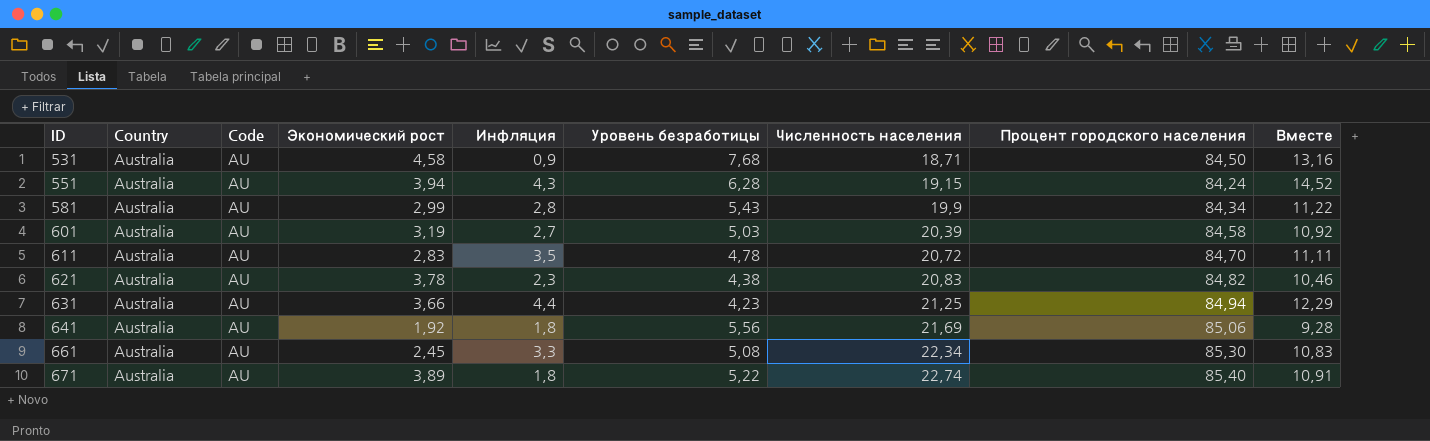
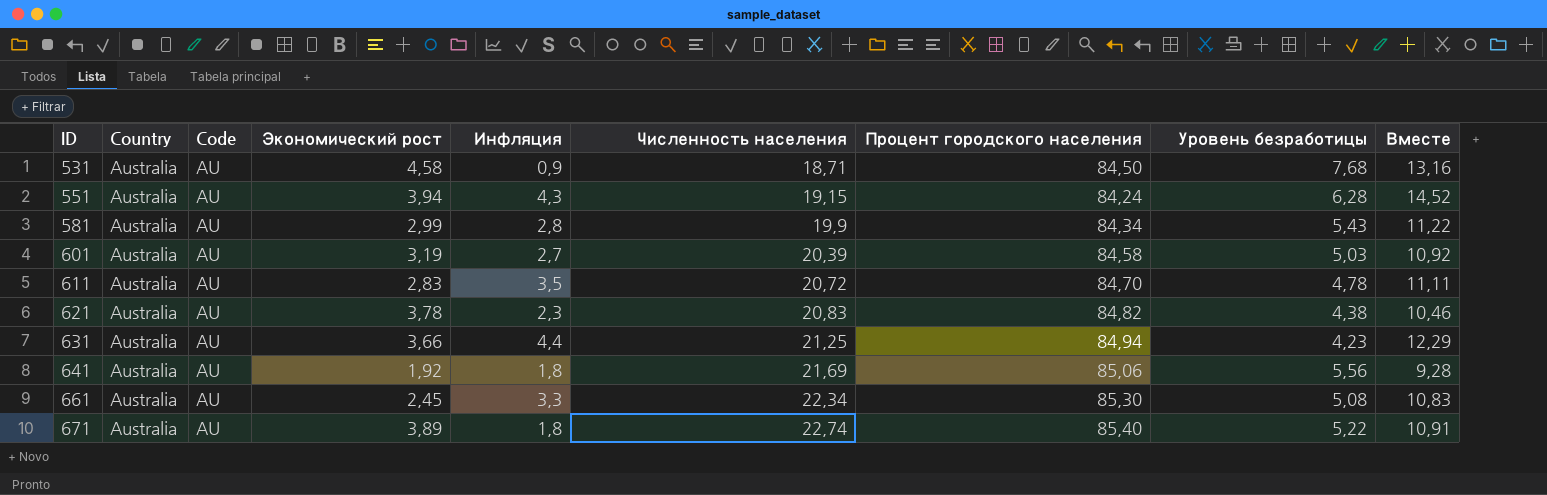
column Уровень безработицы | position: 6 -> 8

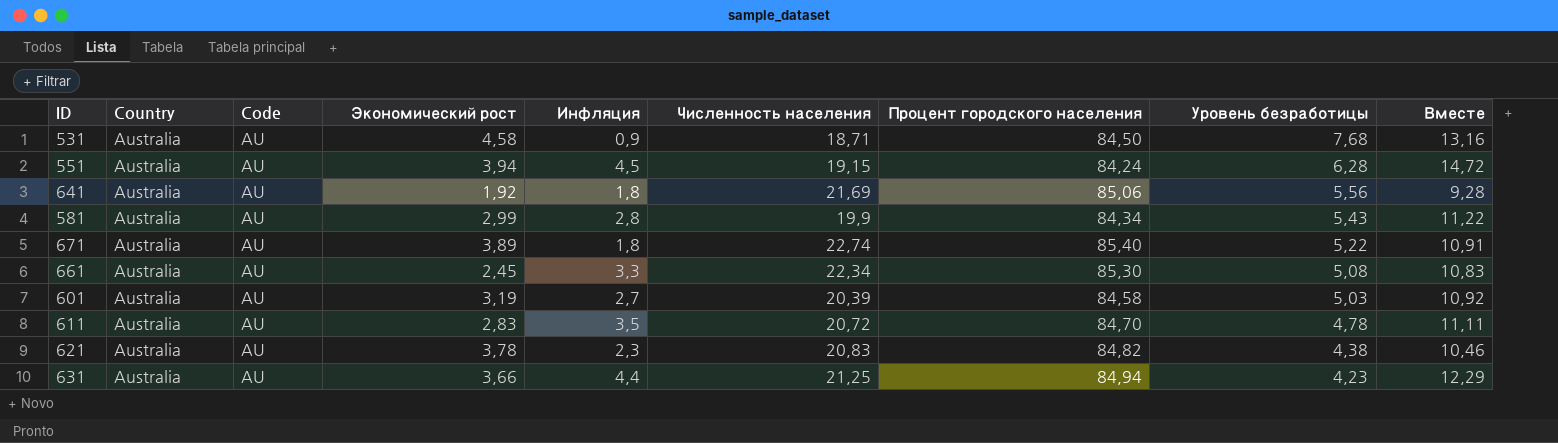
row order: ID ascending -> Уровень безработицы descending
551 | Инфляция: 4,3 -> 4,5
551 | Вместе: 14,52 -> 14,72

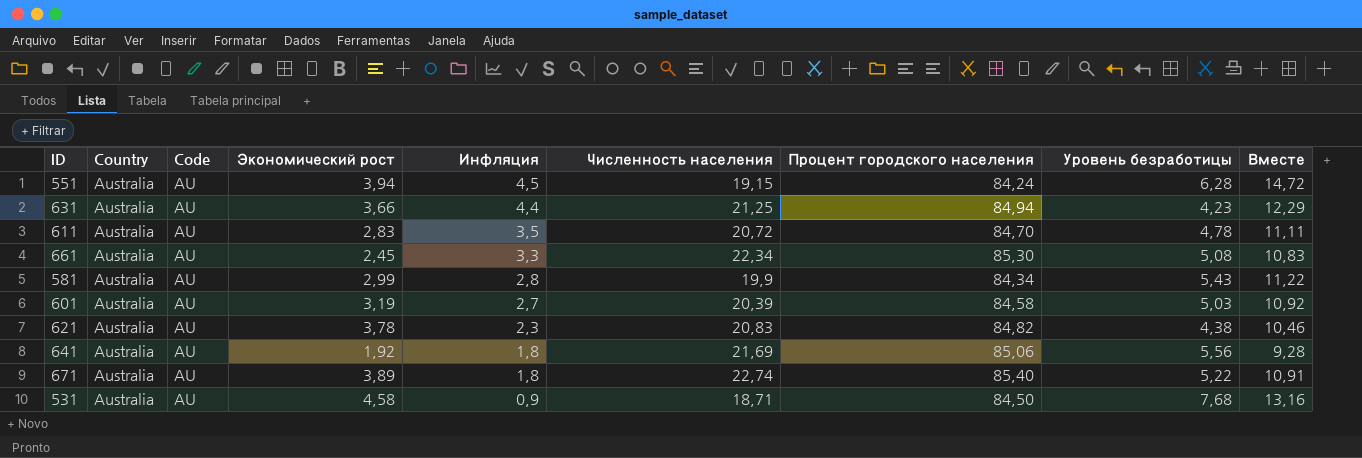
row order: Уровень безработицы descending -> Инфляция descending

